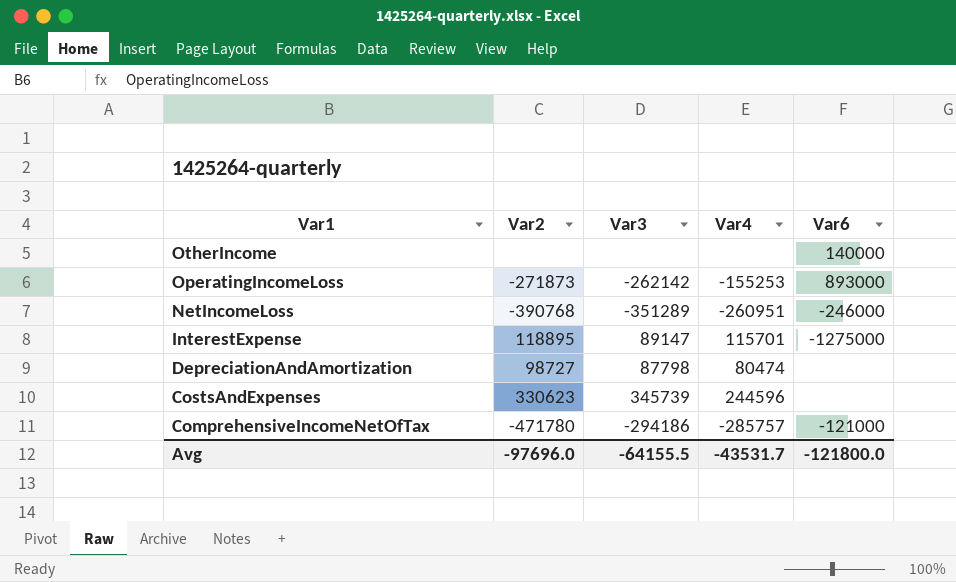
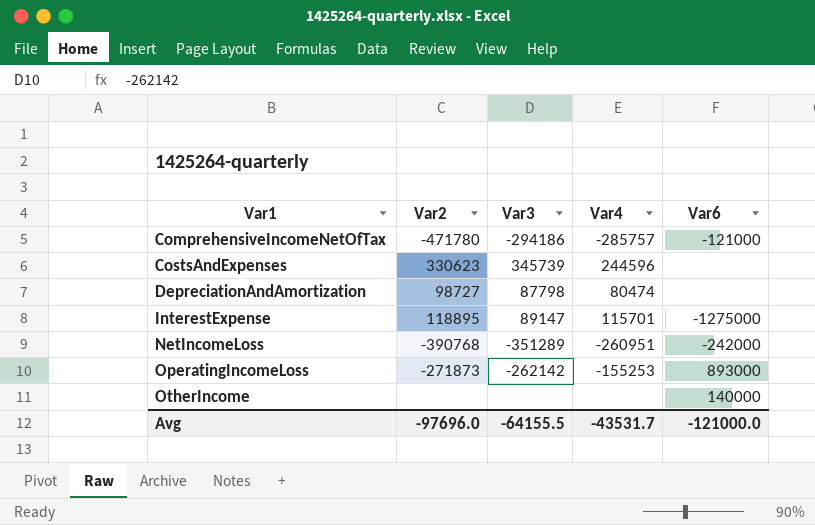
row order: Var1 descending -> Var1 ascending
NetIncomeLoss | Var6: -246000 -> -242000
Avg | Var6: -121800.0 -> -121000.0

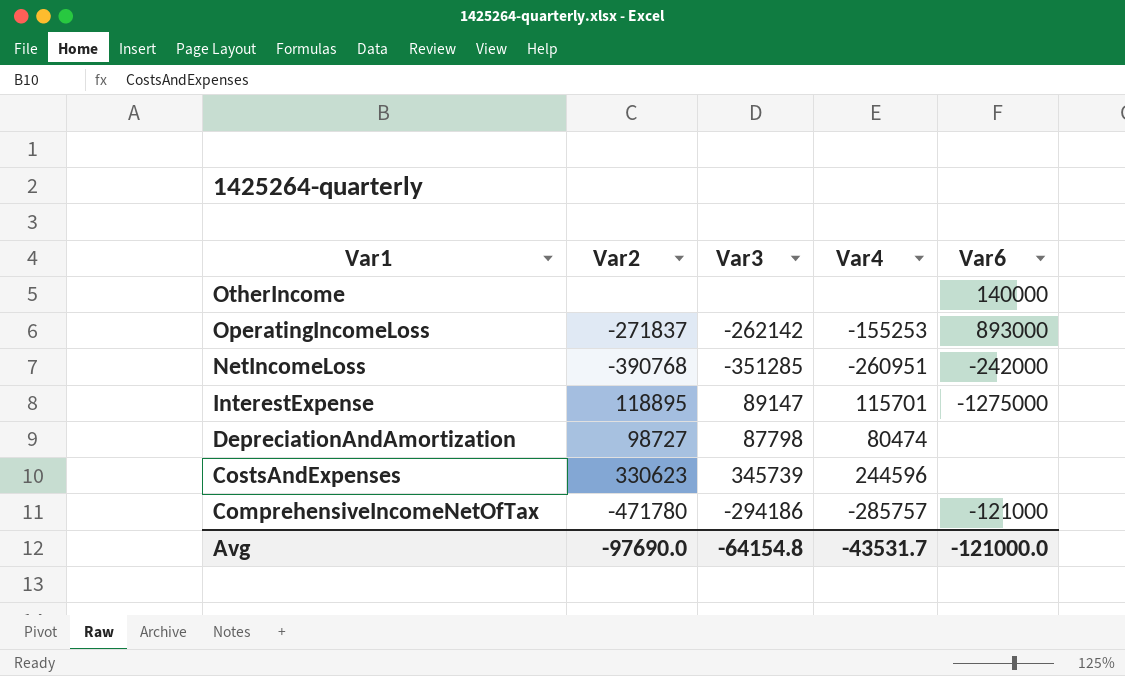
row order: Var1 ascending -> Var1 descending
OperatingIncomeLoss | Var2: -271873 -> -271837
NetIncomeLoss | Var3: -351289 -> -351285
Avg | Var2: -97696.0 -> -97690.0
Avg | Var3: -64155.5 -> -64154.8

